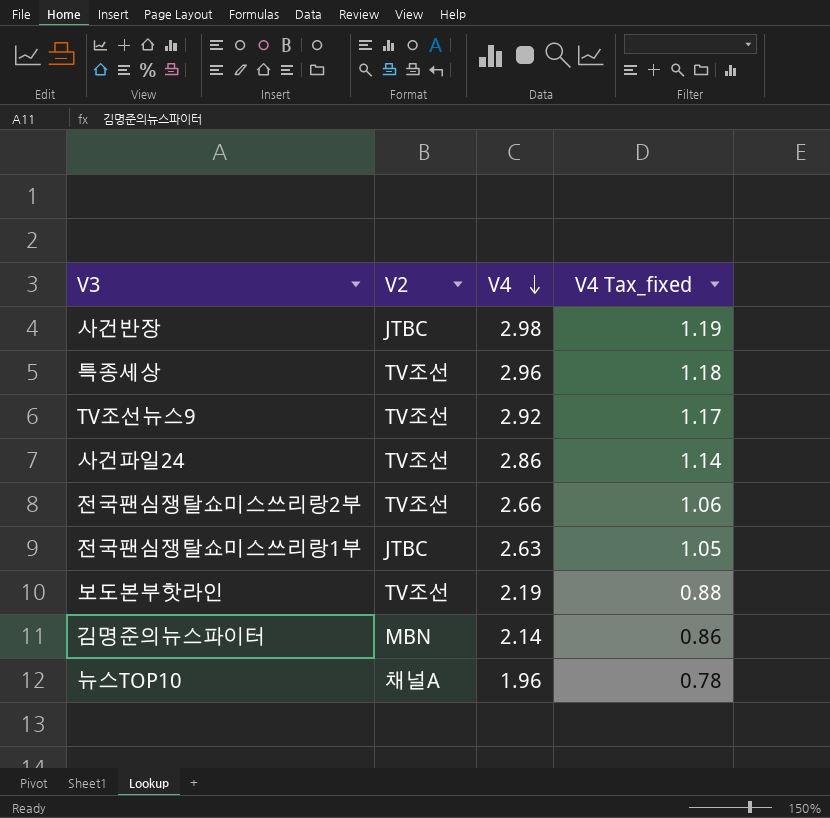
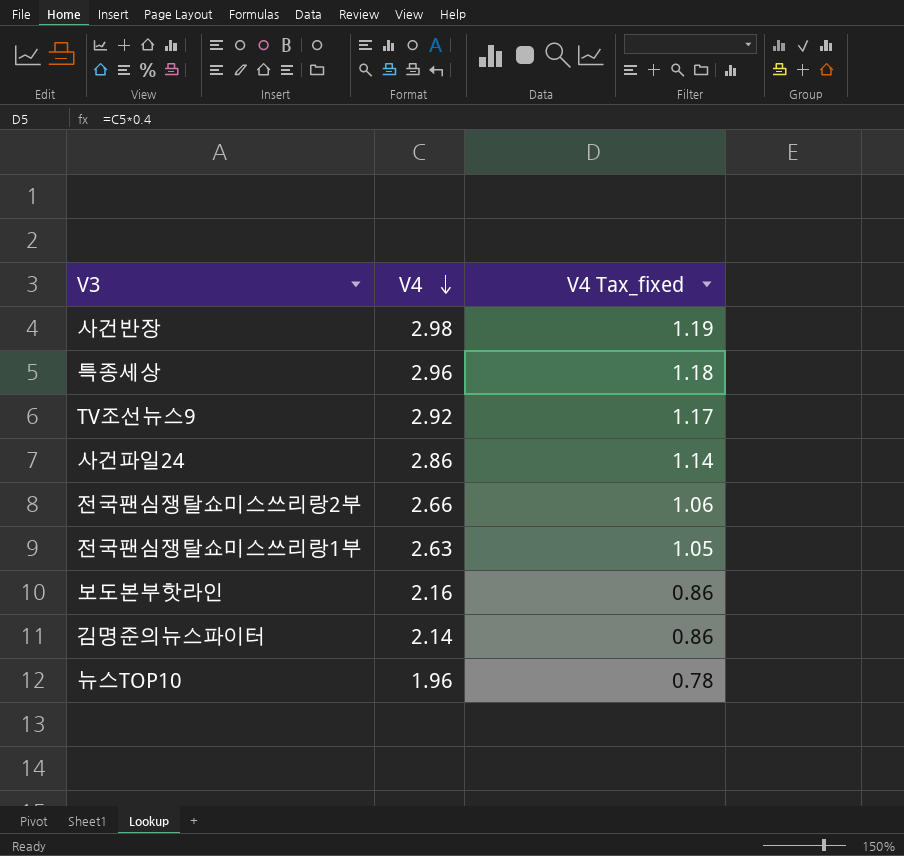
column V2 | position: 2 -> none
보도본부핫라인 | V4: 2.19 -> 2.16
보도본부핫라인 | V4 Tax_fixed: 0.88 -> 0.86

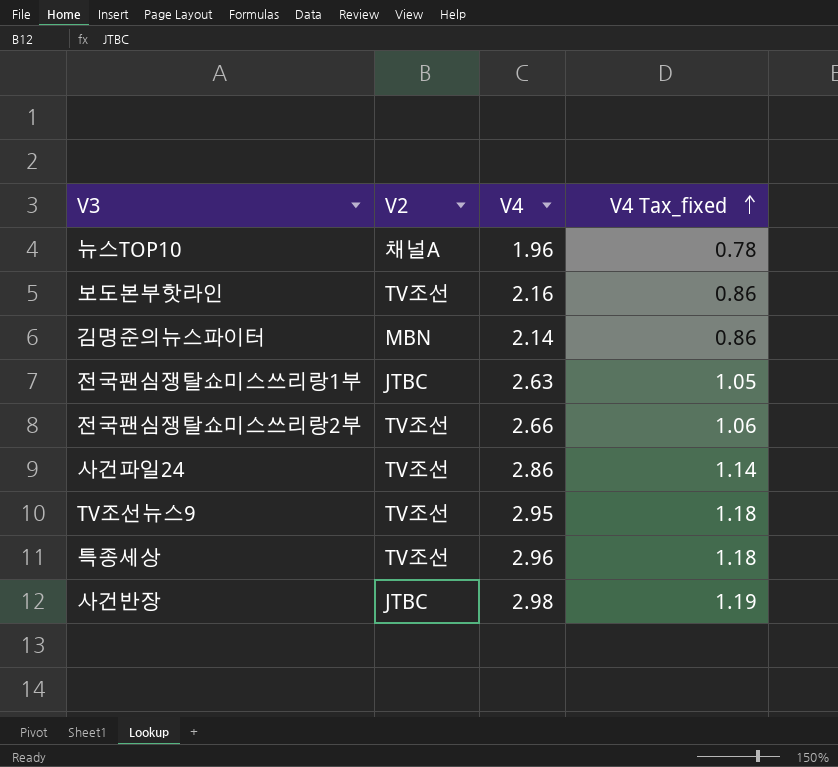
row order: V4 descending -> V4 Tax_fixed ascending
column V2 | position: none -> 2
TV조선뉴스9 | V4: 2.92 -> 2.95
TV조선뉴스9 | V4 Tax_fixed: 1.17 -> 1.18

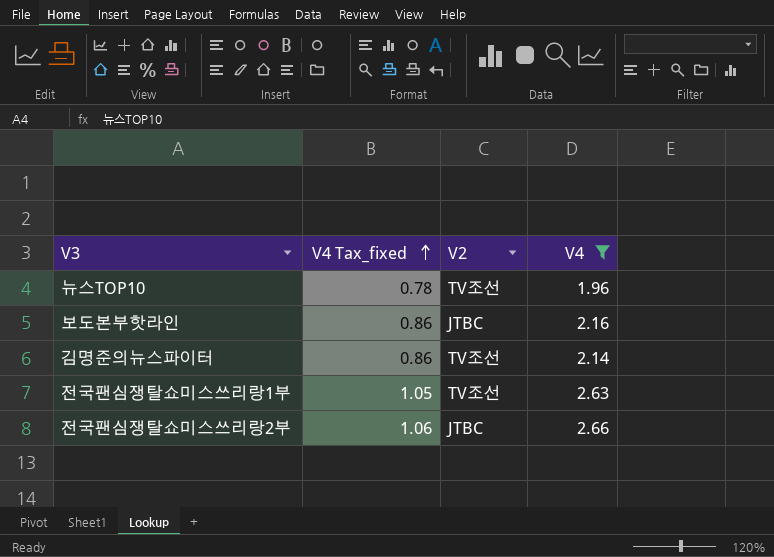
filter: none -> V4 <= 2.66
column V4 Tax_fixed | position: 4 -> 2
뉴스TOP10 | V2: 채널A -> TV조선
보도본부핫라인 | V2: TV조선 -> JTBC
김명준의뉴스파이터 | V2: MBN -> TV조선
전국팬심쟁탈쇼미스쓰리랑1부 | V2: JTBC -> TV조선
전국팬심쟁탈쇼미스쓰리랑2부 | V2: TV조선 -> JTBC

